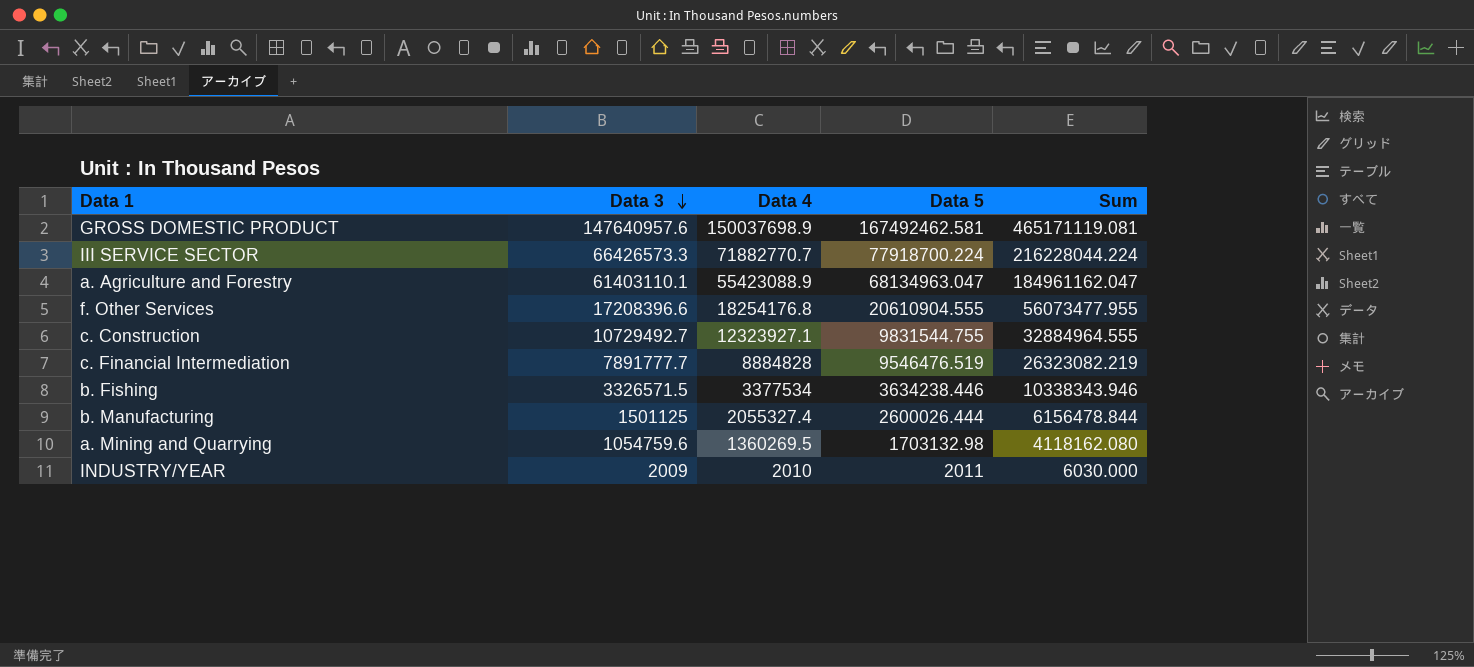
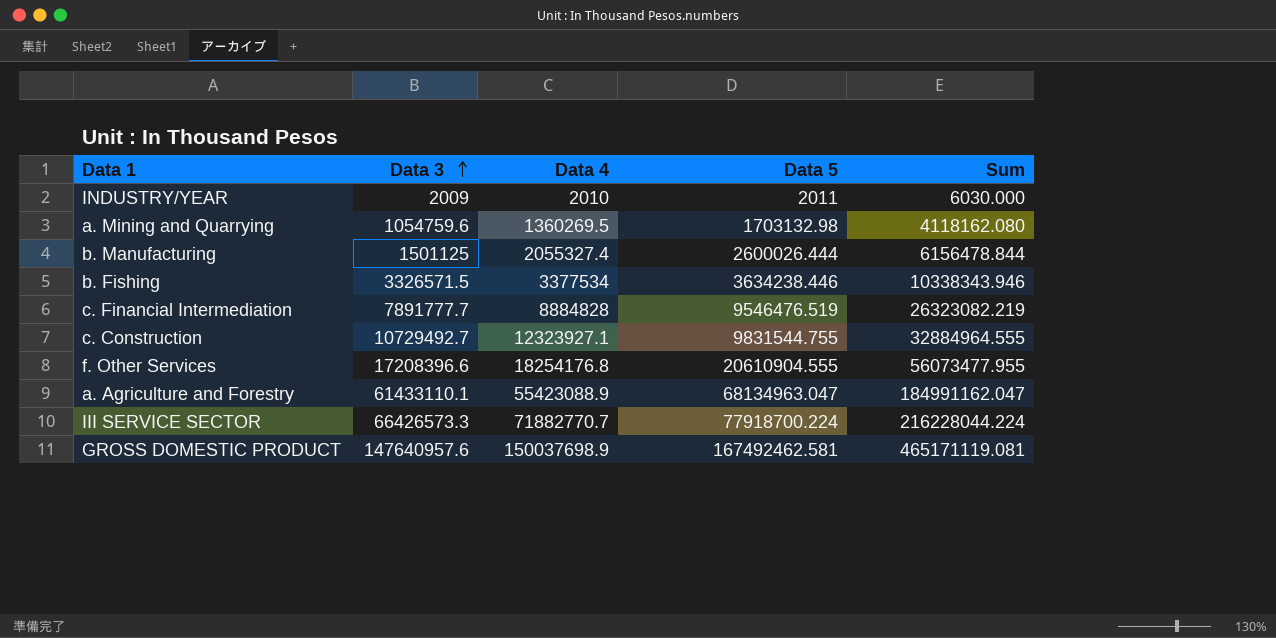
row order: Data 3 descending -> Data 3 ascending
a. Agriculture and Forestry | Data 3: 61403110.1 -> 61433110.1
a. Agriculture and Forestry | Sum: 184961162.047 -> 184991162.047

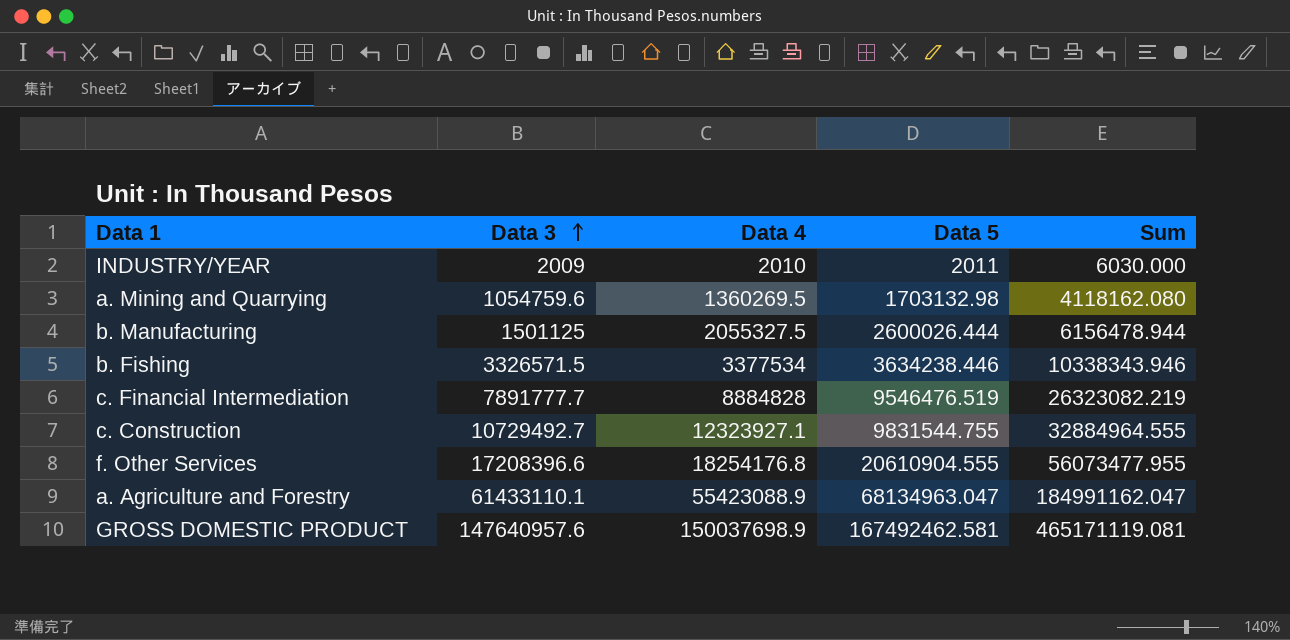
row III SERVICE SECTOR: 66426573.3 | 71882770.7 | 77918700.224 | 216228044.224 -> none
b. Manufacturing | Data 4: 2055327.4 -> 2055327.5
b. Manufacturing | Sum: 6156478.844 -> 6156478.944

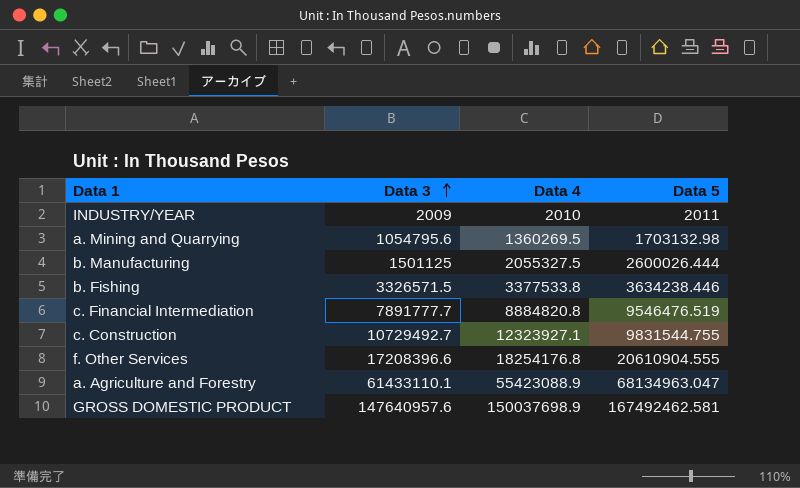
column Sum | formula: [Data 3] + [Data 4] + [Data 5] -> none
a. Mining and Quarrying | Data 3: 1054759.6 -> 1054795.6
b. Fishing | Data 4: 3377534 -> 3377533.8
c. Financial Intermediation | Data 4: 8884828 -> 8884820.8

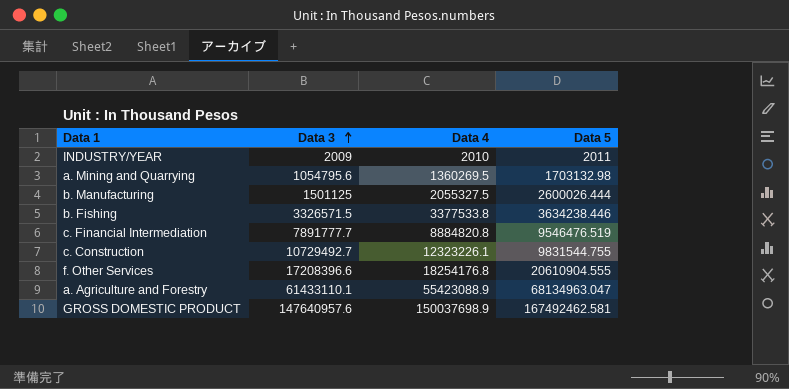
c. Construction | Data 4: 12323927.1 -> 12323226.1

